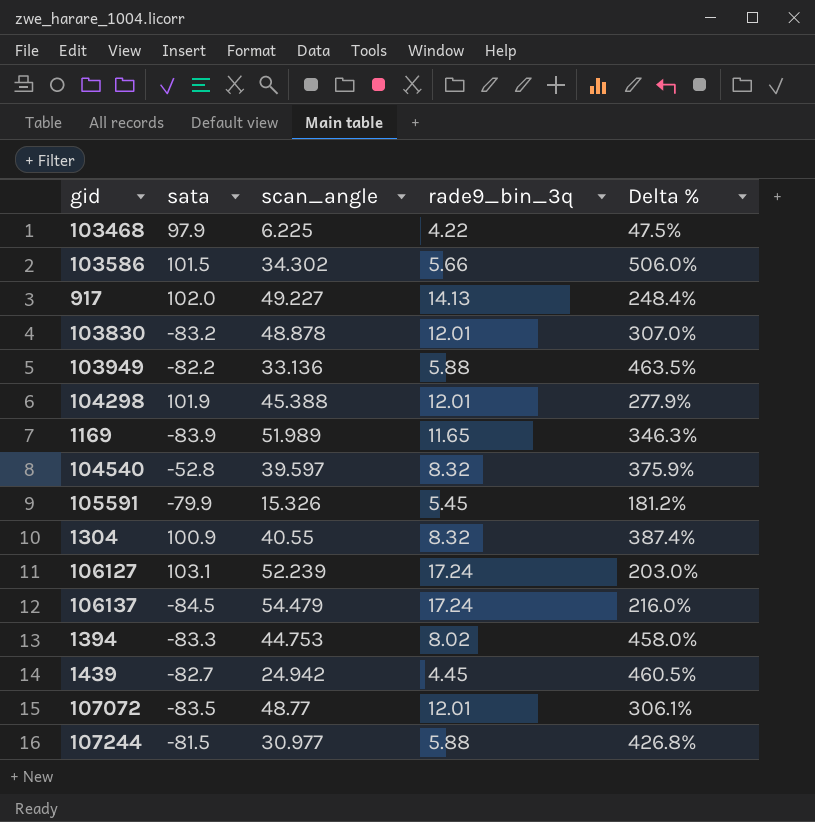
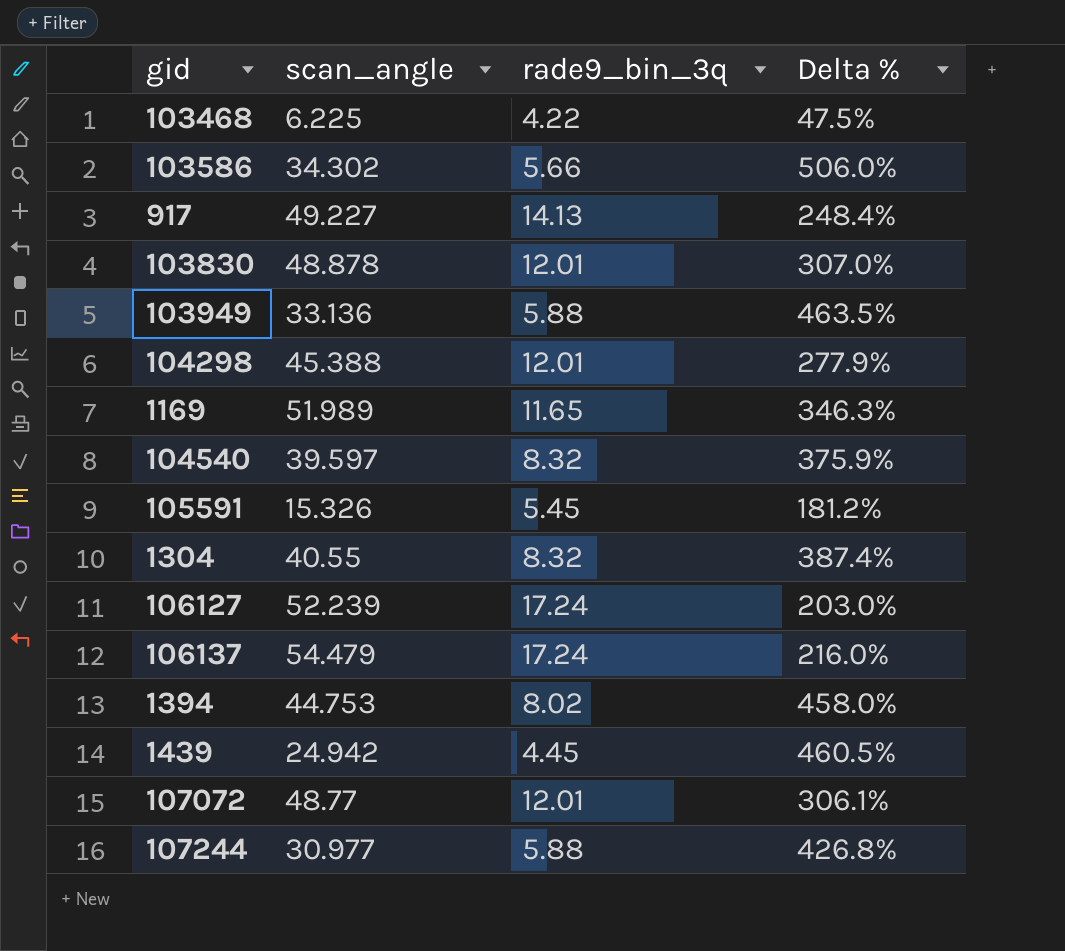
column sata | position: 2 -> none

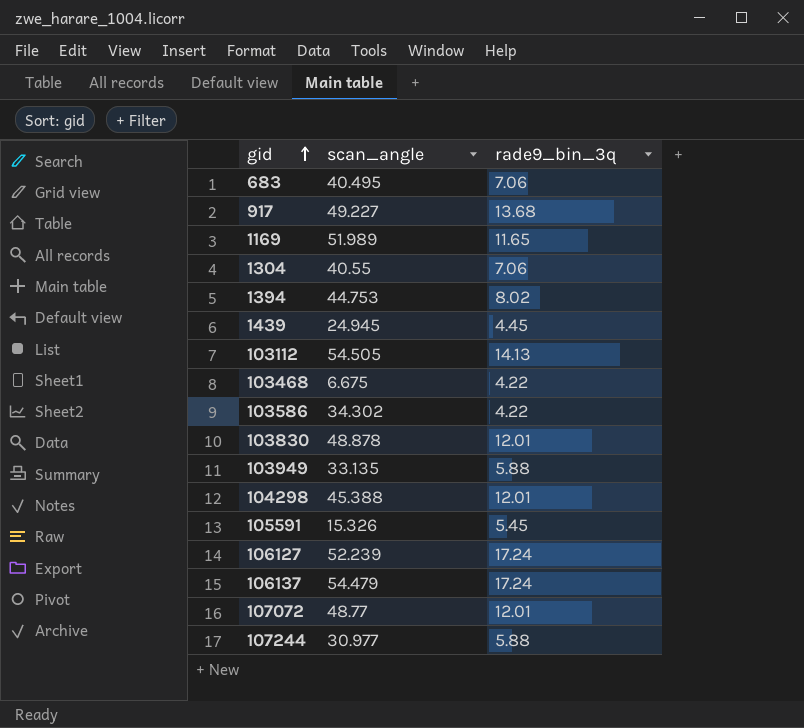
row order: none -> gid ascending
column Delta % | formula: ([scan_angle] - [rade9_bin_3q]) / [rade9_bin_3q] -> none
row 104540: 39.597 | 8.32 | 375.9% -> none
row 683: none -> 40.495 | 7.06
917 | rade9_bin_3q: 14.13 -> 13.68
1304 | rade9_bin_3q: 8.32 -> 7.06
1439 | scan_angle: 24.942 -> 24.945
row 103112: none -> 54.505 | 14.13
103468 | scan_angle: 6.225 -> 6.675
103586 | rade9_bin_3q: 5.66 -> 4.22
103949 | scan_angle: 33.136 -> 33.135

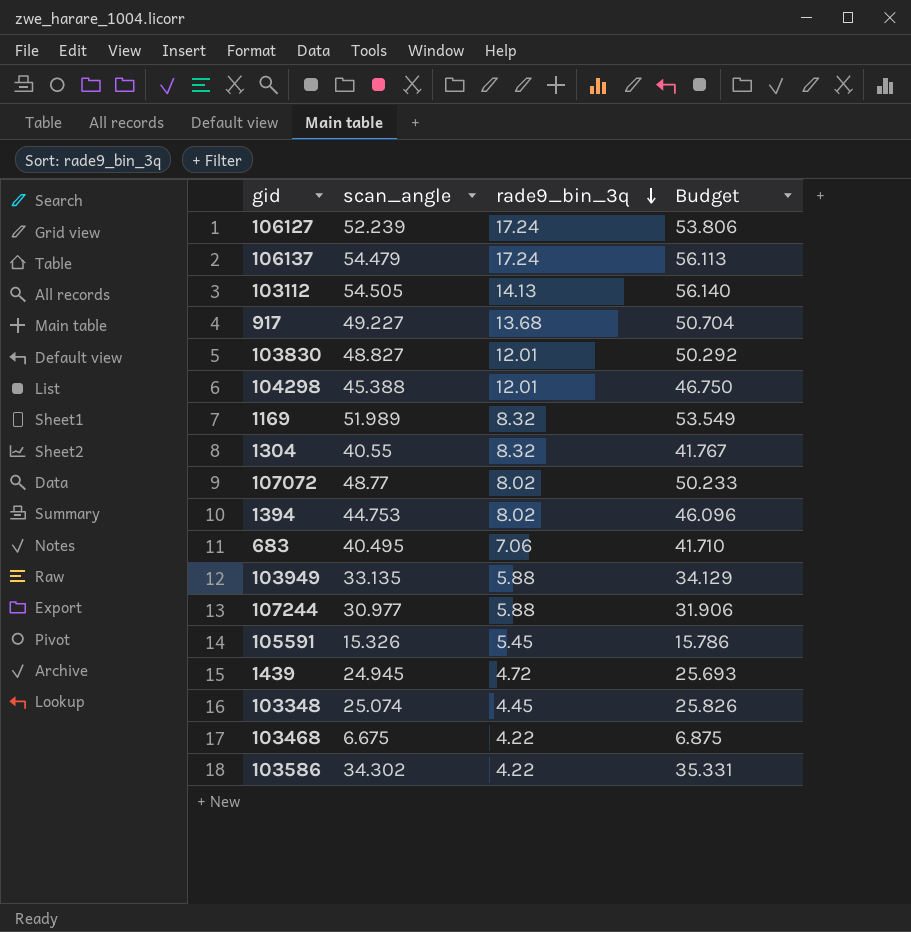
row order: gid ascending -> rade9_bin_3q descending
column Budget | formula: none -> [scan_angle] * 1.03
103830 | scan_angle: 48.878 -> 48.827
1169 | rade9_bin_3q: 11.65 -> 8.32
1304 | rade9_bin_3q: 7.06 -> 8.32
107072 | rade9_bin_3q: 12.01 -> 8.02
1439 | rade9_bin_3q: 4.45 -> 4.72
row 103348: none -> 25.074 | 4.45 | 25.826

